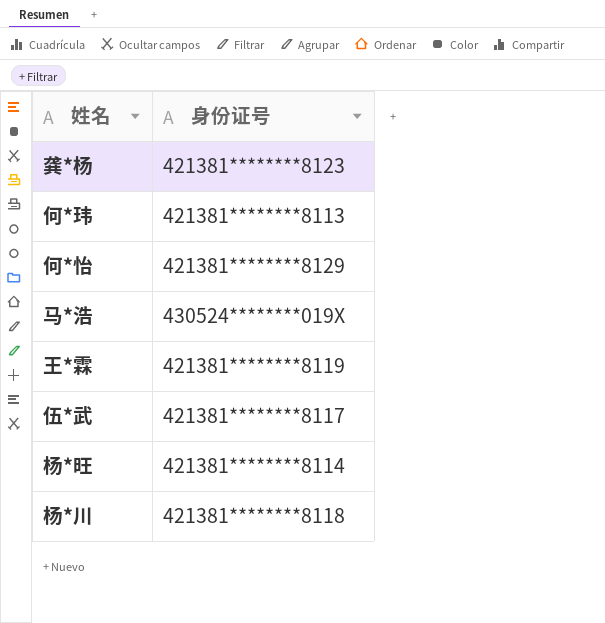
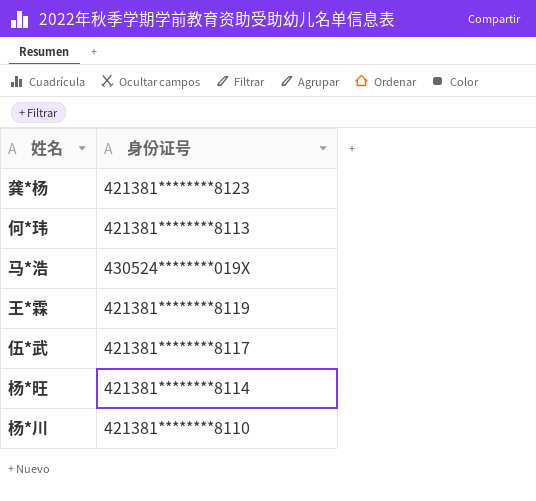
row 何*怡: 421381********8129 -> none
杨*川 | 身份证号: 421381********8118 -> 421381********8110

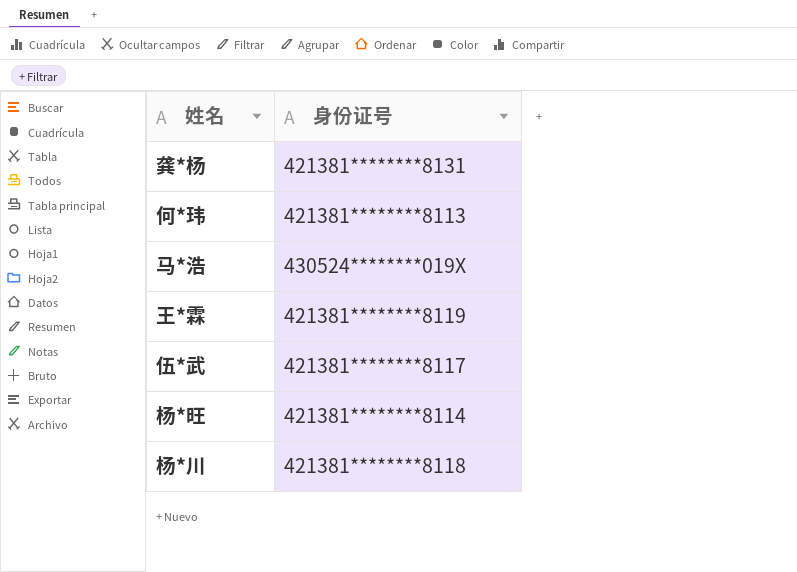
龚*杨 | 身份证号: 421381********8123 -> 421381********8131
杨*川 | 身份证号: 421381********8110 -> 421381********8118

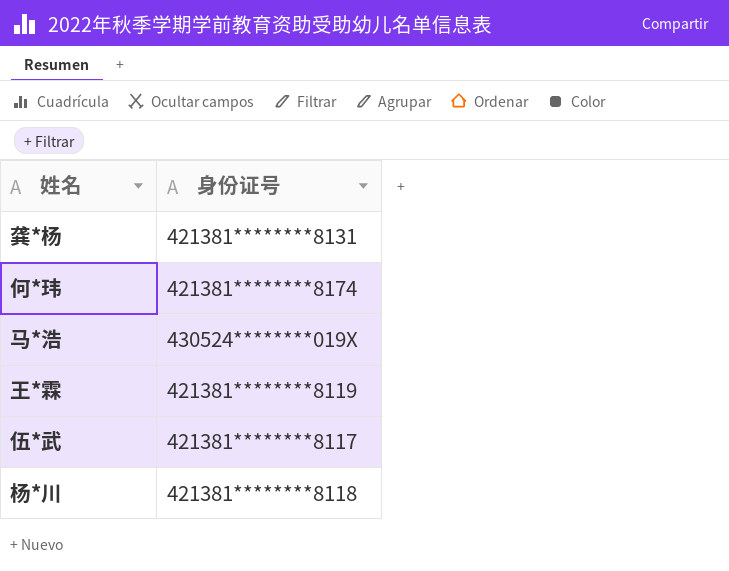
row 杨*旺: 421381********8114 -> none
何*玮 | 身份证号: 421381********8113 -> 421381********8174

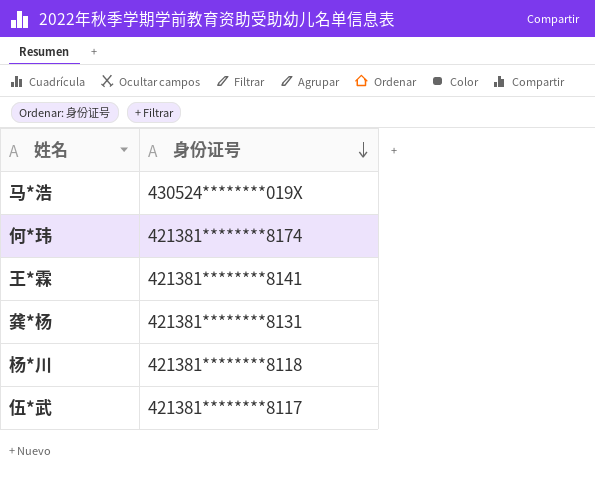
row order: none -> 身份证号 descending
王*霖 | 身份证号: 421381********8119 -> 421381********8141

